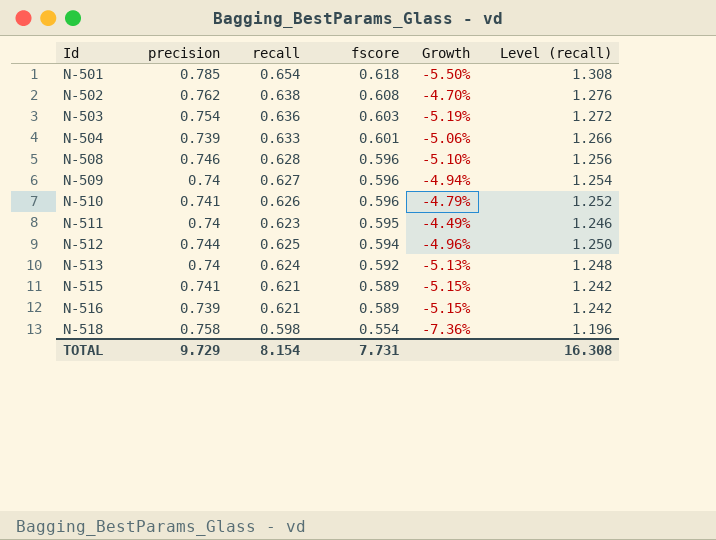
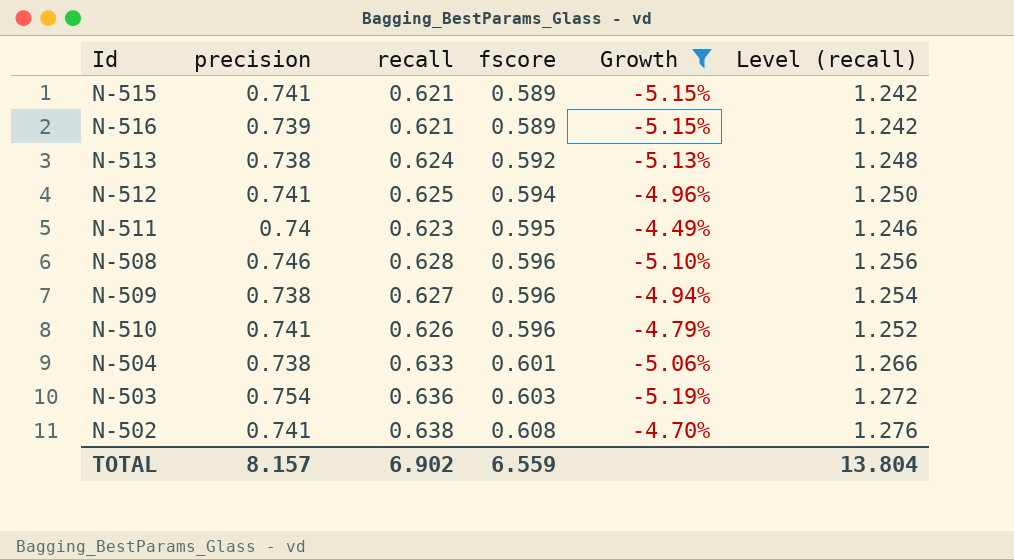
filter: none -> Growth >= -5.19%
row order: Id ascending -> fscore ascending
N-513 | precision: 0.74 -> 0.738
N-512 | precision: 0.744 -> 0.741
N-509 | precision: 0.74 -> 0.738
N-504 | precision: 0.739 -> 0.738
N-502 | precision: 0.762 -> 0.741
TOTAL | precision: 9.729 -> 8.157
TOTAL | recall: 8.154 -> 6.902
TOTAL | fscore: 7.731 -> 6.559
TOTAL | Level (recall): 16.308 -> 13.804

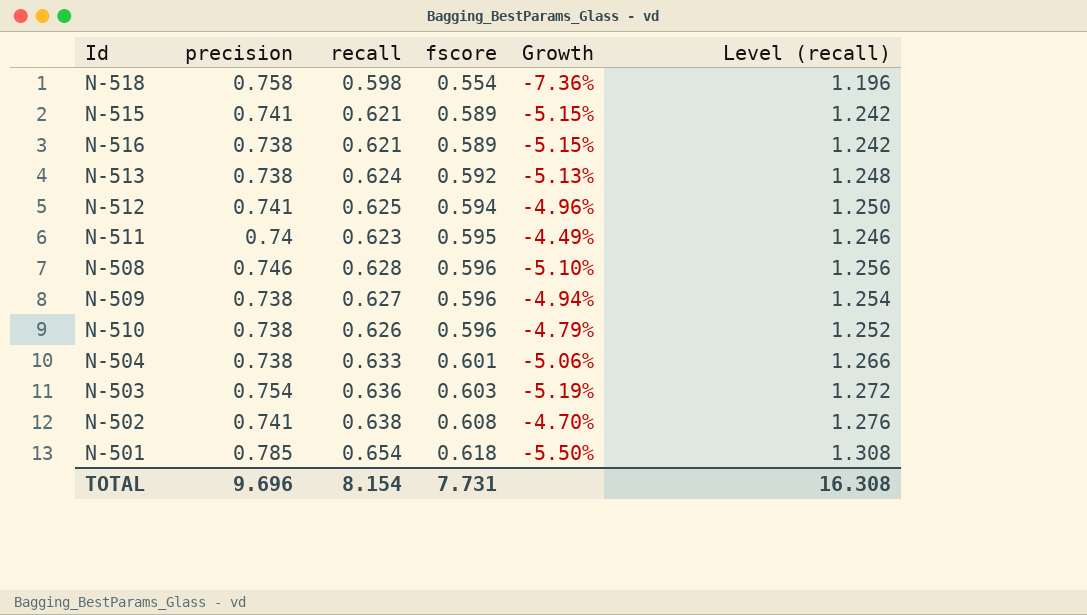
filter: Growth >= -5.19% -> none
N-516 | precision: 0.739 -> 0.738
N-510 | precision: 0.741 -> 0.738
TOTAL | precision: 8.157 -> 9.696
TOTAL | recall: 6.902 -> 8.154
TOTAL | fscore: 6.559 -> 7.731
TOTAL | Level (recall): 13.804 -> 16.308

